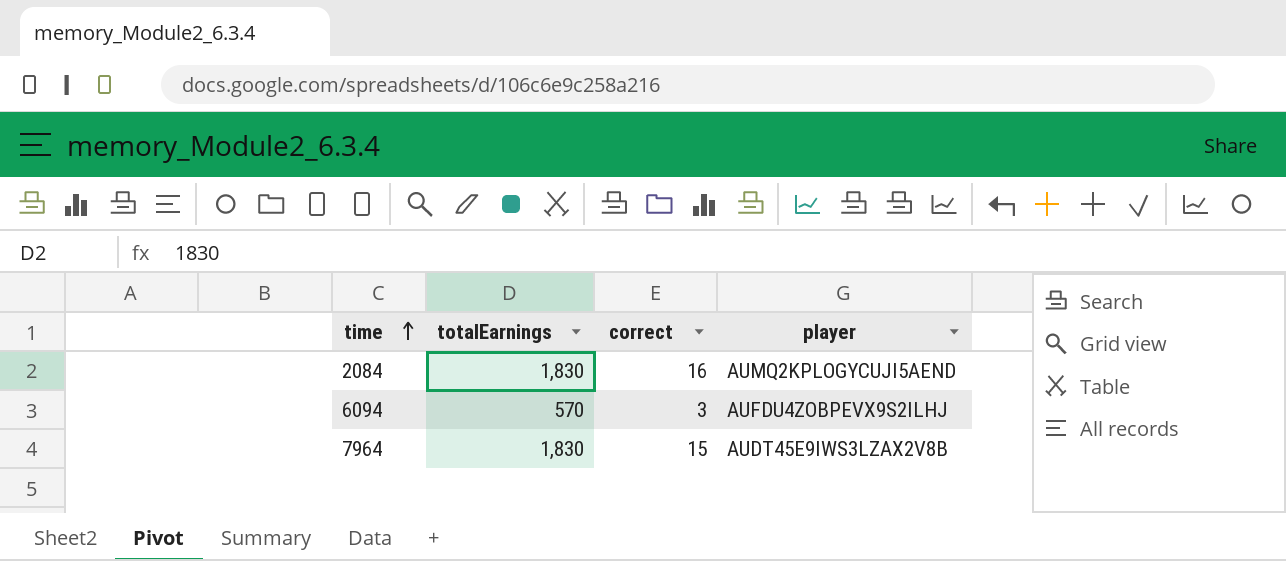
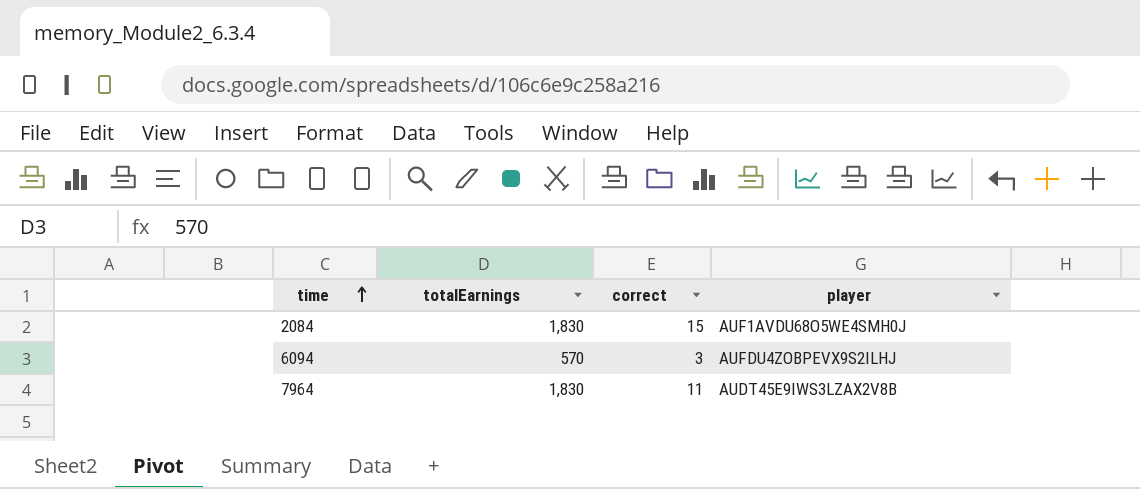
2084 | correct: 16 -> 15
2084 | player: AUMQ2KPLOGYCUJI5AEND -> AUF1AVDU68O5WE4SMH0J
7964 | correct: 15 -> 11

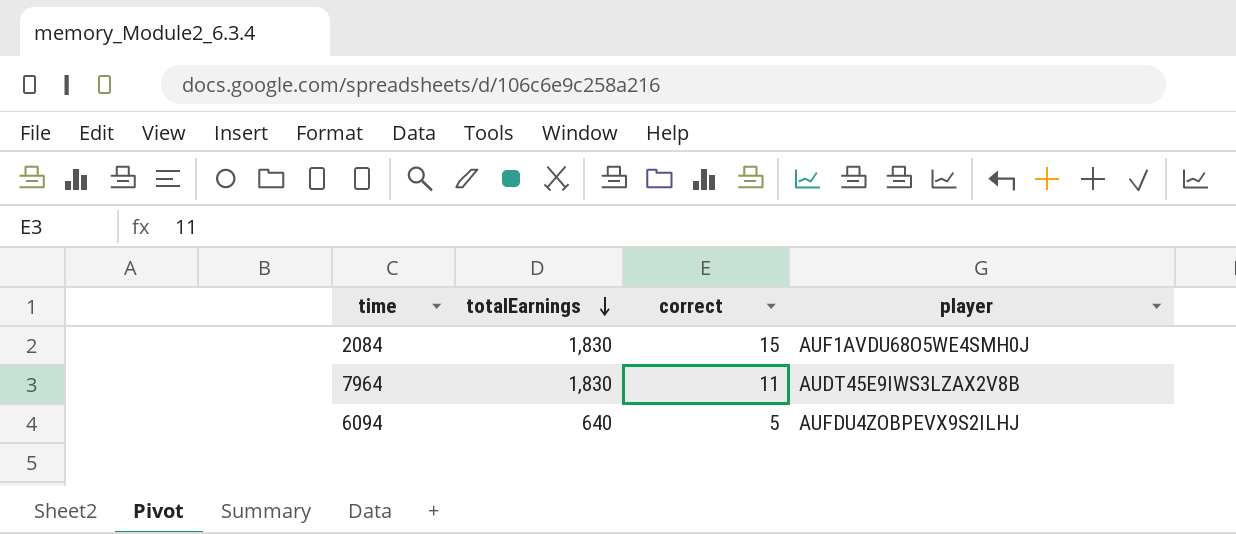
row order: time ascending -> totalEarnings descending
6094 | totalEarnings: 570 -> 640
6094 | correct: 3 -> 5

